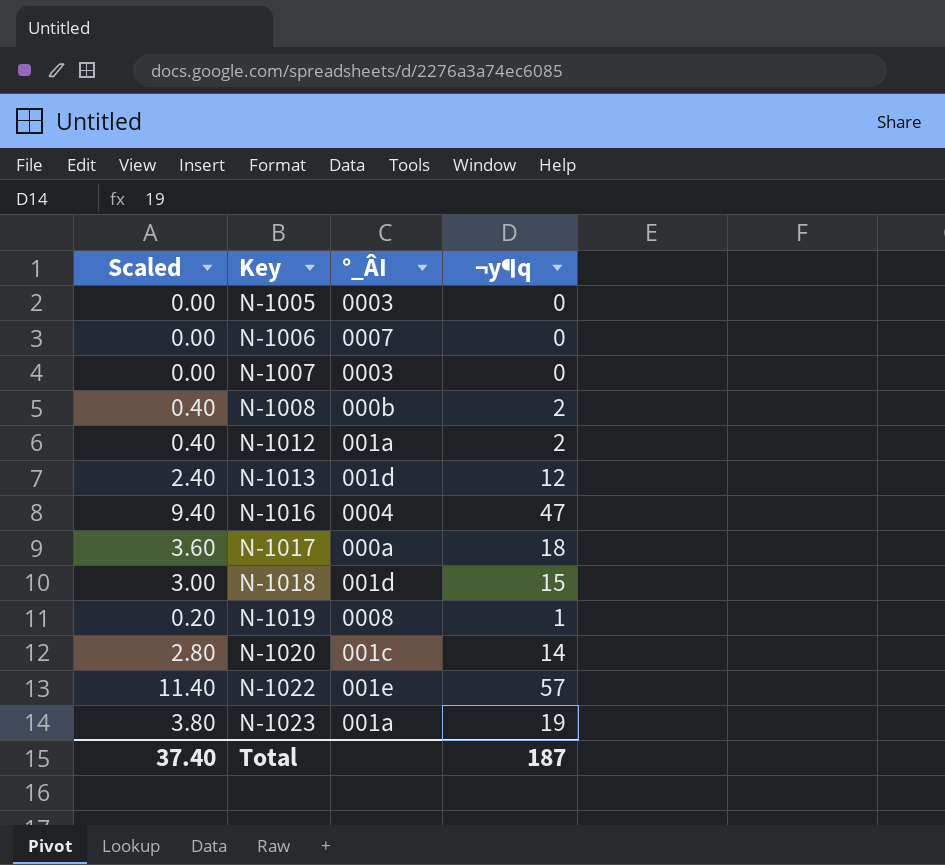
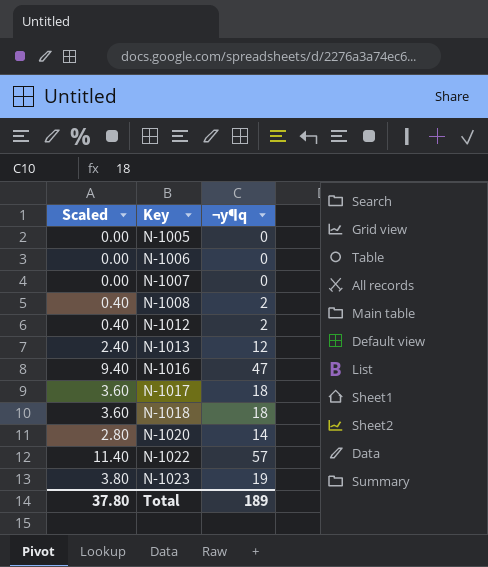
column °_ÂI | position: 3 -> none
row N-1019: 0.20 | 0008 | 1 -> none
N-1018 | Scaled: 3.00 -> 3.60
N-1018 | ¬y¶q: 15 -> 18
Total | Scaled: 37.40 -> 37.80
Total | ¬y¶q: 187 -> 189

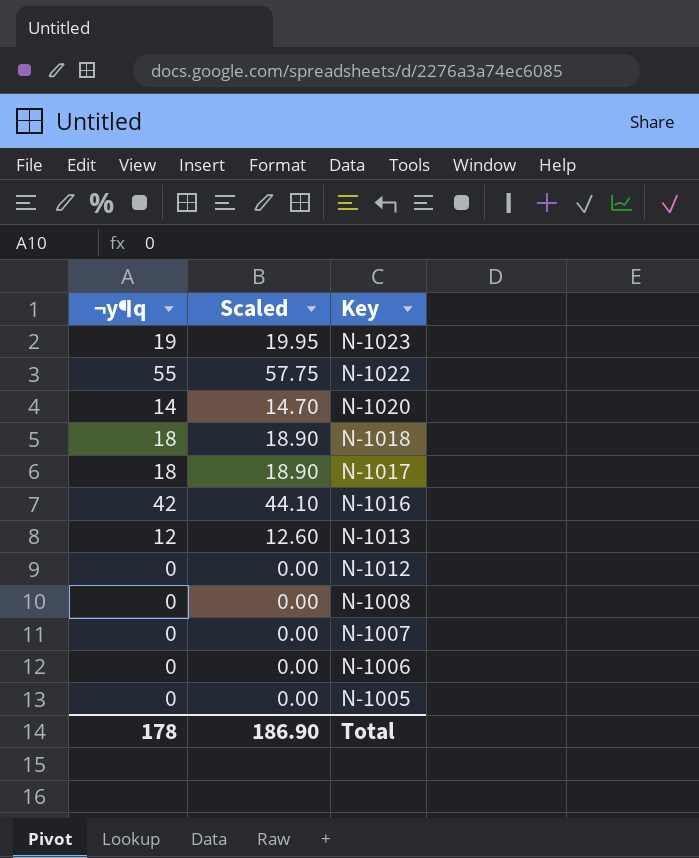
row order: Key ascending -> Key descending
column ¬y¶q | position: 3 -> 1
column Scaled | formula: [¬y¶q] * 0.2 -> [¬y¶q] * 1.05
N-1022 | ¬y¶q: 57 -> 55
N-1016 | ¬y¶q: 47 -> 42
N-1012 | ¬y¶q: 2 -> 0
N-1008 | ¬y¶q: 2 -> 0
Total | ¬y¶q: 189 -> 178
Total | Scaled: 37.80 -> 186.90

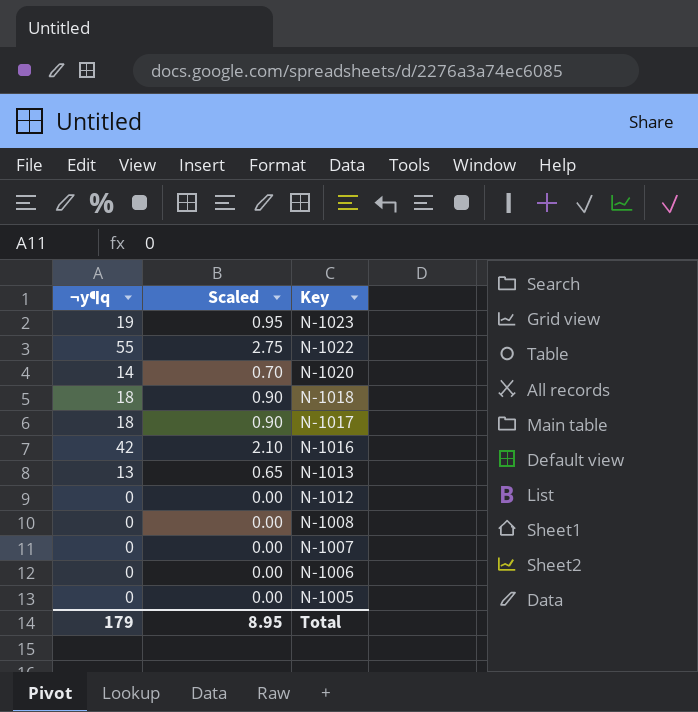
column Scaled | formula: [¬y¶q] * 1.05 -> [¬y¶q] * 0.05
N-1013 | ¬y¶q: 12 -> 13
Total | ¬y¶q: 178 -> 179
Total | Scaled: 186.90 -> 8.95

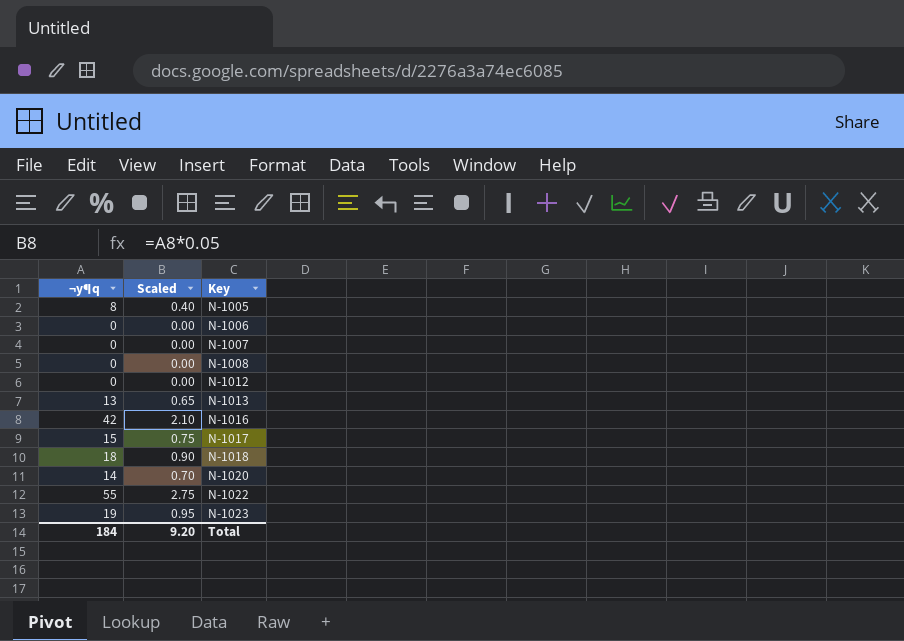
row order: Key descending -> Key ascending
N-1005 | ¬y¶q: 0 -> 8
N-1005 | Scaled: 0.00 -> 0.40
N-1017 | ¬y¶q: 18 -> 15
N-1017 | Scaled: 0.90 -> 0.75
Total | ¬y¶q: 179 -> 184
Total | Scaled: 8.95 -> 9.20

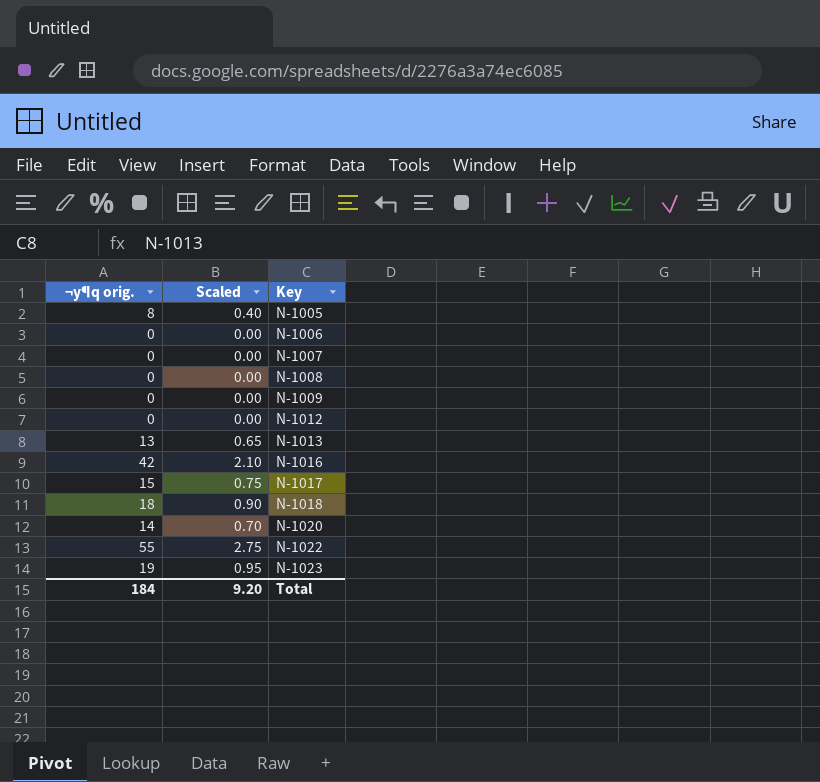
column name: ¬y¶q -> ¬y¶q orig.
row N-1009: none -> 0 | 0.00

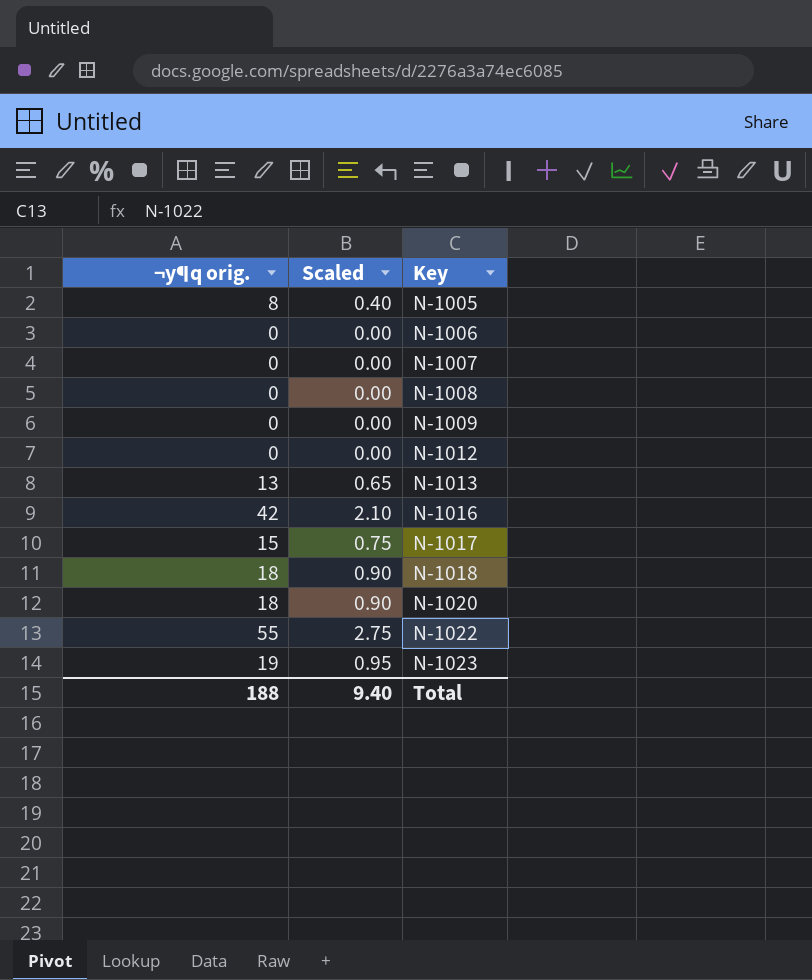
N-1020 | ¬y¶q orig.: 14 -> 18
N-1020 | Scaled: 0.70 -> 0.90
Total | ¬y¶q orig.: 184 -> 188
Total | Scaled: 9.20 -> 9.40

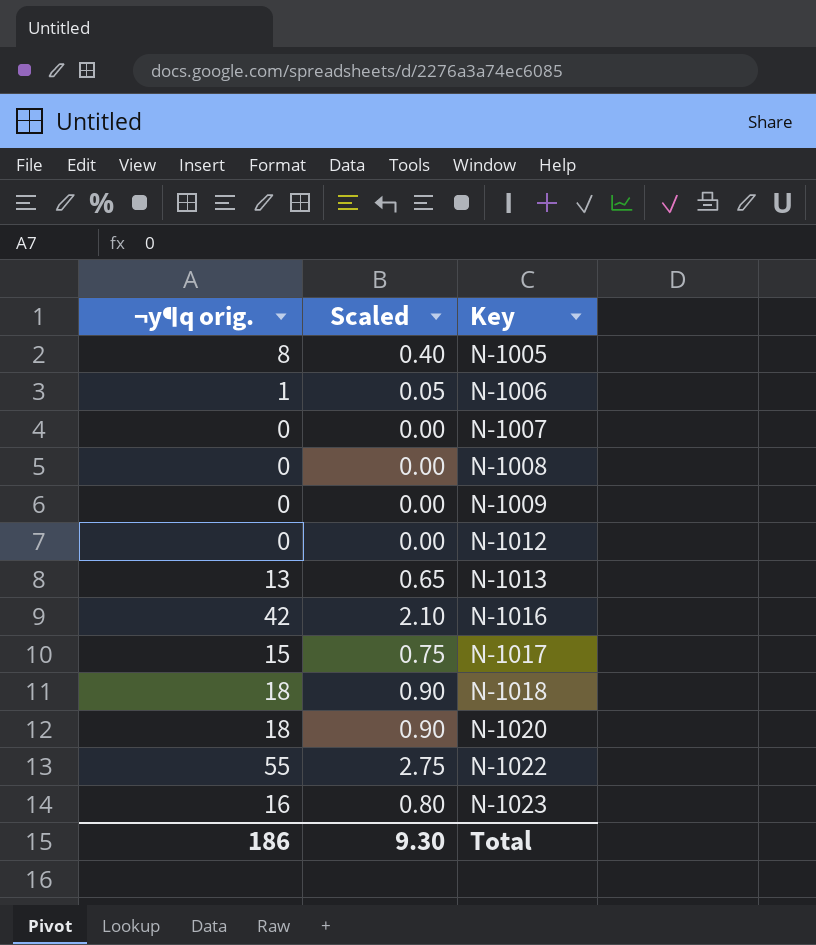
N-1006 | ¬y¶q orig.: 0 -> 1
N-1006 | Scaled: 0.00 -> 0.05
N-1023 | ¬y¶q orig.: 19 -> 16
N-1023 | Scaled: 0.95 -> 0.80
Total | ¬y¶q orig.: 188 -> 186
Total | Scaled: 9.40 -> 9.30

